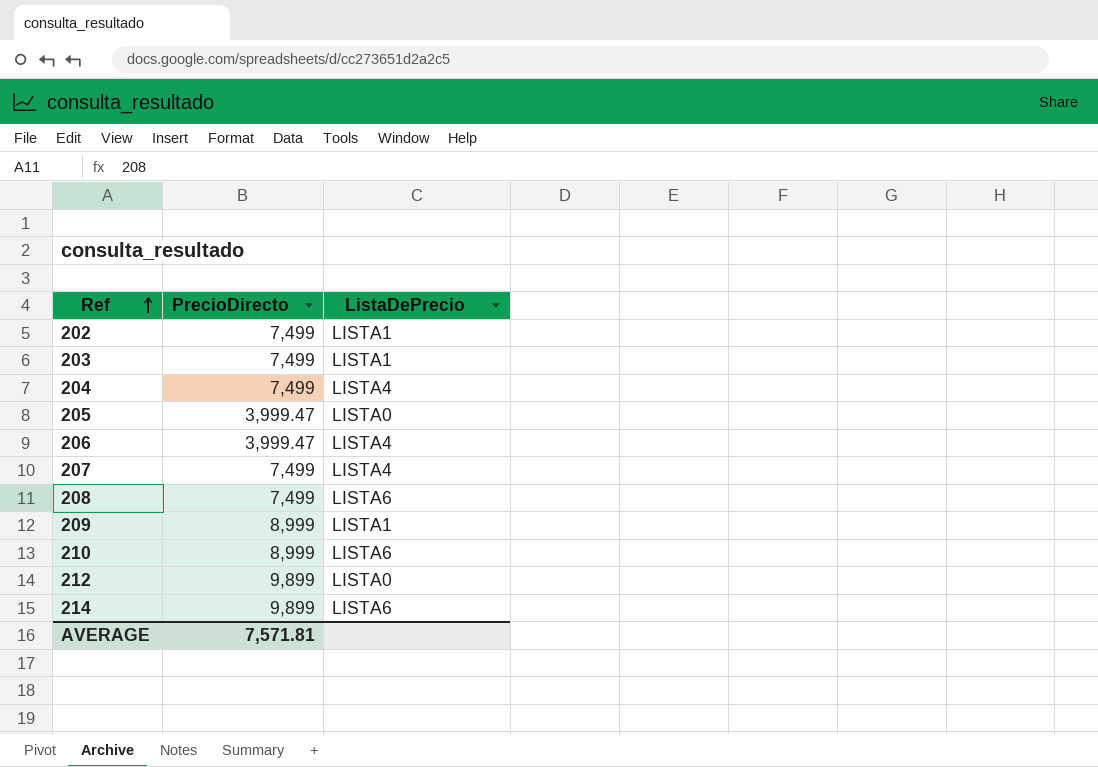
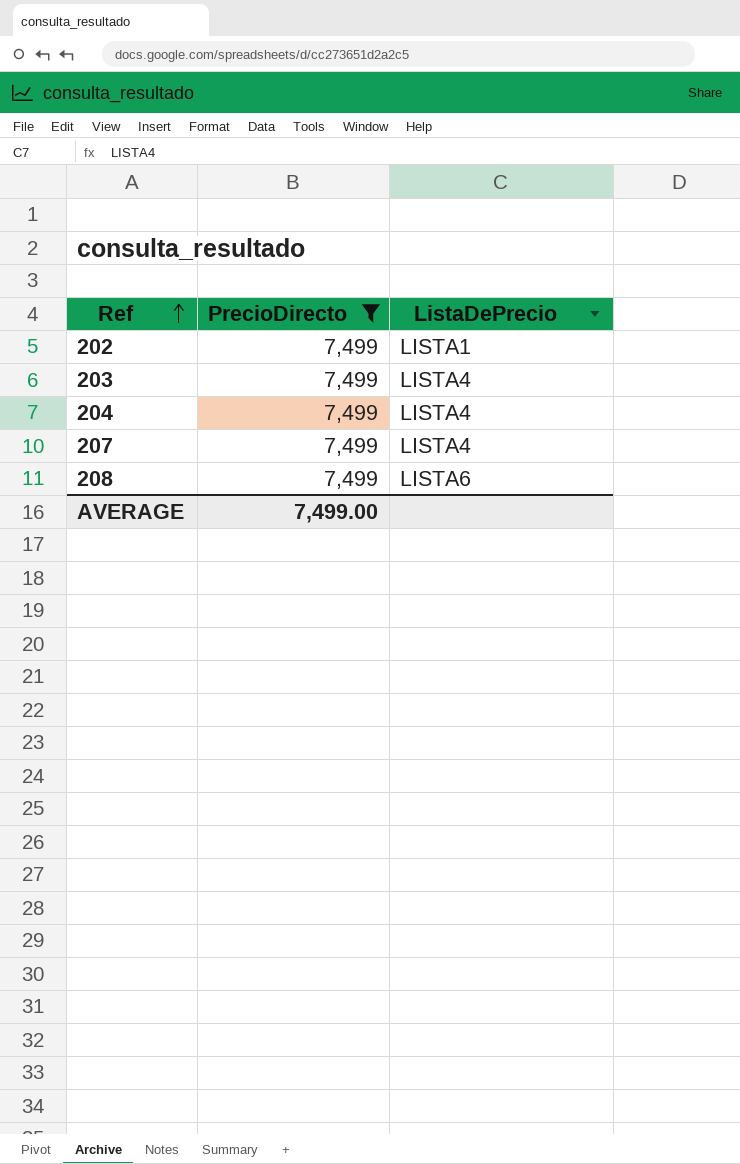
filter: none -> PrecioDirecto = 7,499
203 | ListaDePrecio: LISTA1 -> LISTA4
AVERAGE | PrecioDirecto: 7,571.81 -> 7,499.00

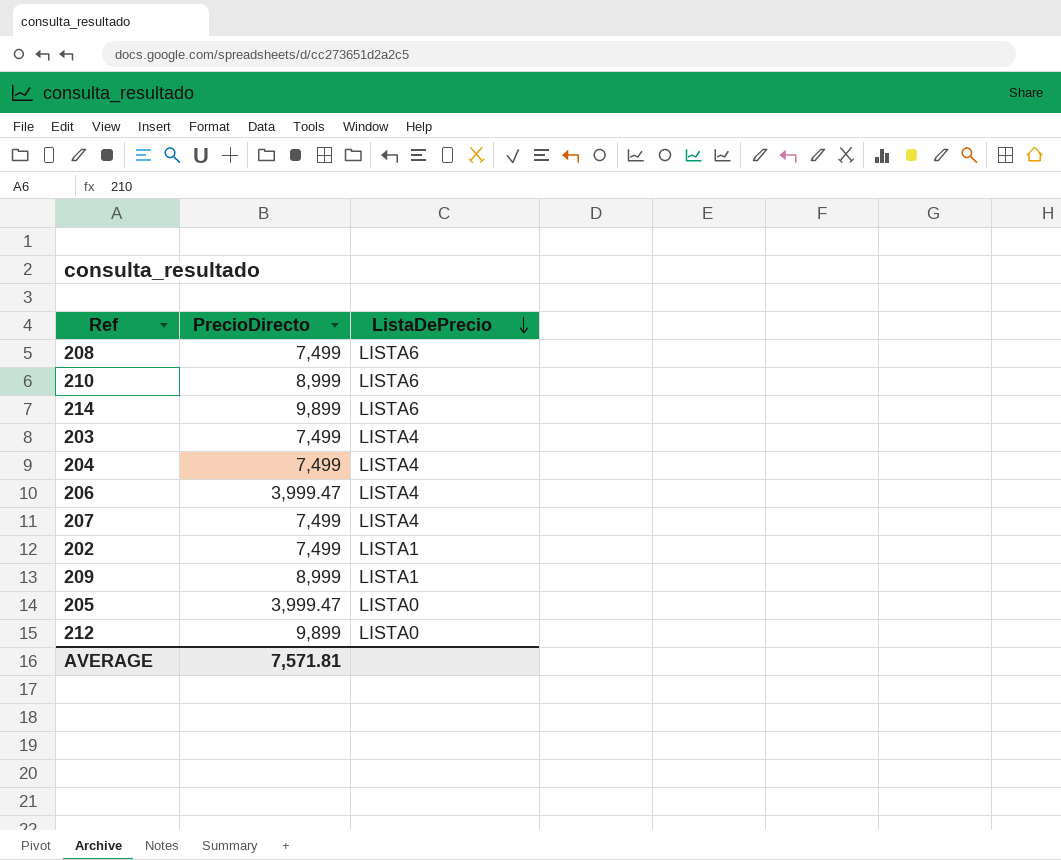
filter: PrecioDirecto = 7,499 -> none
row order: Ref ascending -> ListaDePrecio descending
AVERAGE | PrecioDirecto: 7,499.00 -> 7,571.81

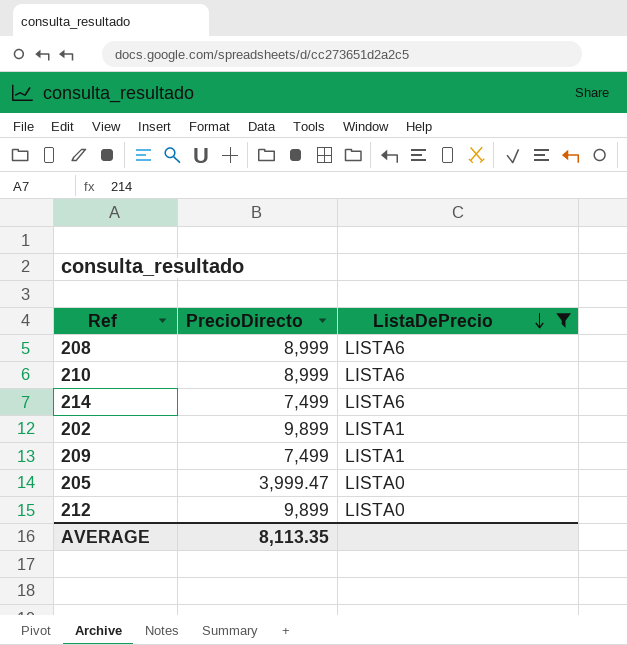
filter: none -> ListaDePrecio != LISTA4
208 | PrecioDirecto: 7,499 -> 8,999
214 | PrecioDirecto: 9,899 -> 7,499
202 | PrecioDirecto: 7,499 -> 9,899
209 | PrecioDirecto: 8,999 -> 7,499
AVERAGE | PrecioDirecto: 7,571.81 -> 8,113.35

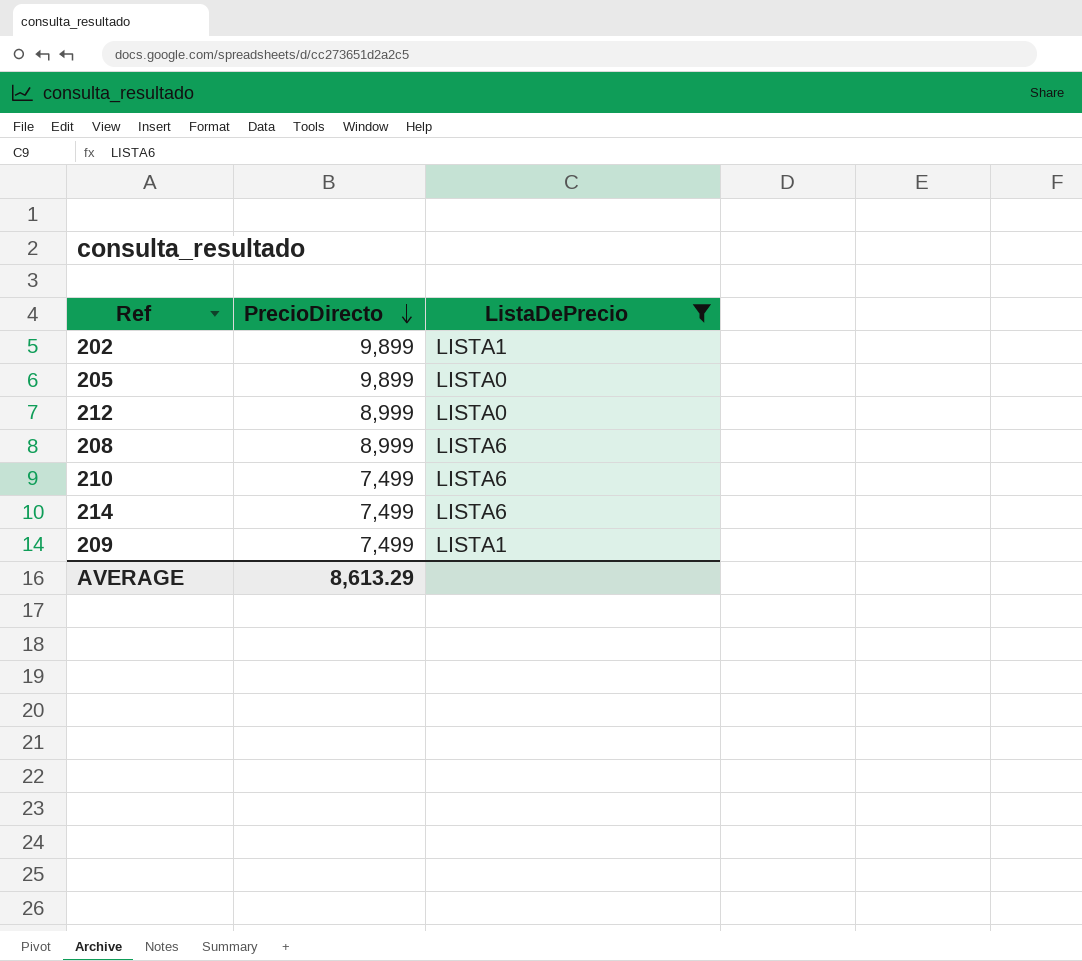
row order: ListaDePrecio descending -> PrecioDirecto descending
205 | PrecioDirecto: 3,999.47 -> 9,899
212 | PrecioDirecto: 9,899 -> 8,999
210 | PrecioDirecto: 8,999 -> 7,499
AVERAGE | PrecioDirecto: 8,113.35 -> 8,613.29

